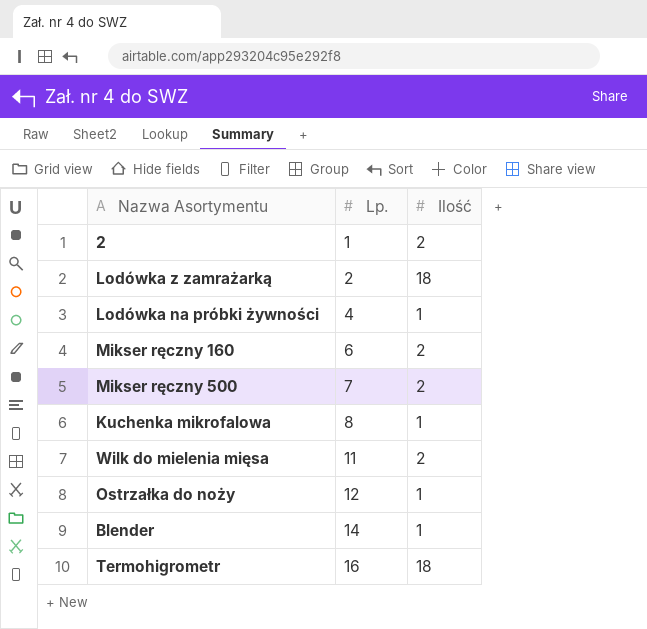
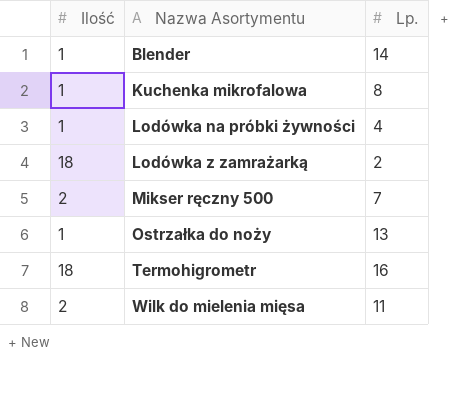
row order: Lp. ascending -> Nazwa Asortymentu ascending
column Ilość | position: 3 -> 1
row 2: 1 | 2 -> none
row Mikser ręczny 160: 6 | 2 -> none
Ostrzałka do noży | Lp.: 12 -> 13

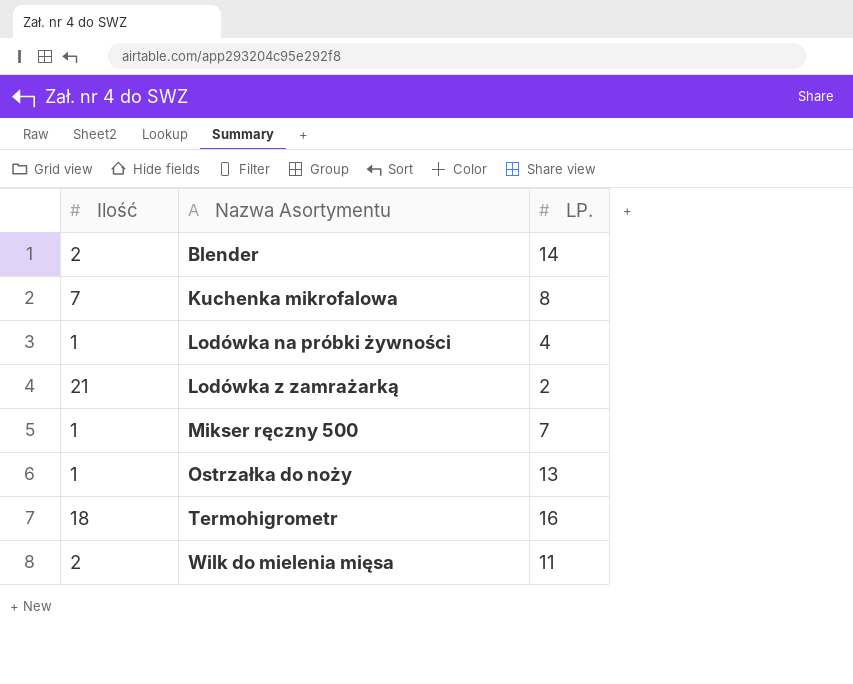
column name: Lp. -> LP.
Blender | Ilość: 1 -> 2
Kuchenka mikrofalowa | Ilość: 1 -> 7
Lodówka z zamrażarką | Ilość: 18 -> 21
Mikser ręczny 500 | Ilość: 2 -> 1

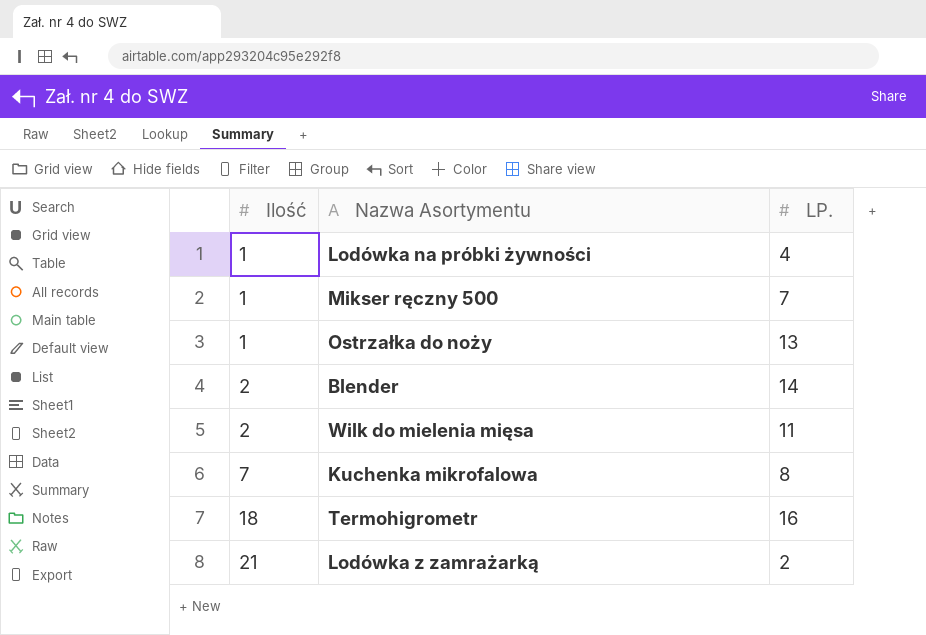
row order: Nazwa Asortymentu ascending -> Ilość ascending

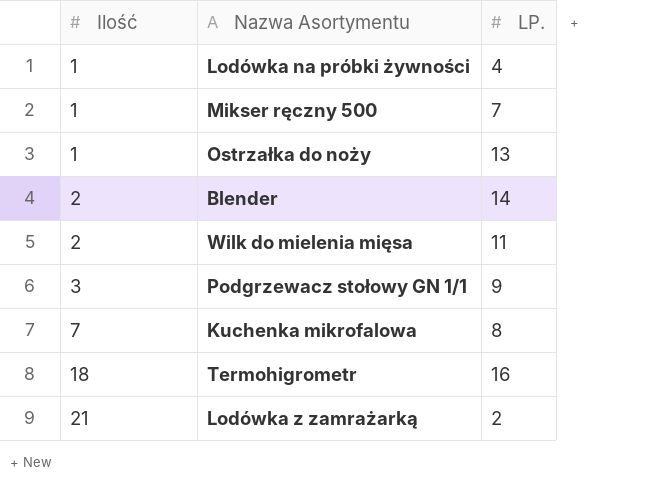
row Podgrzewacz stołowy GN 1/1: none -> 3 | 9

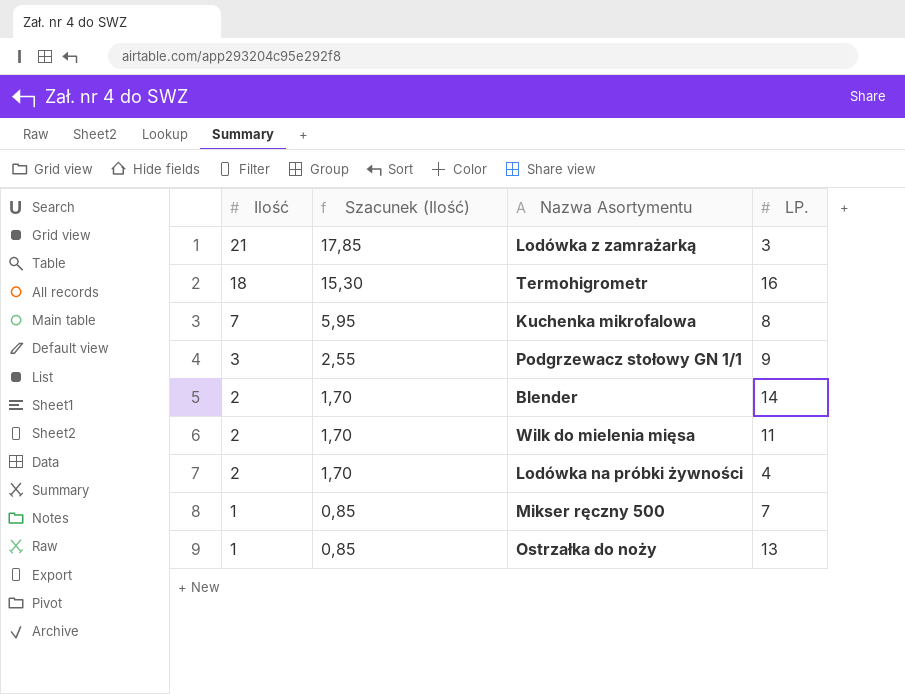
row order: Ilość ascending -> Ilość descending
column Szacunek (Ilość) | formula: none -> [Ilość] * 0,85
Lodówka z zamrażarką | LP.: 2 -> 3
Lodówka na próbki żywności | Ilość: 1 -> 2

